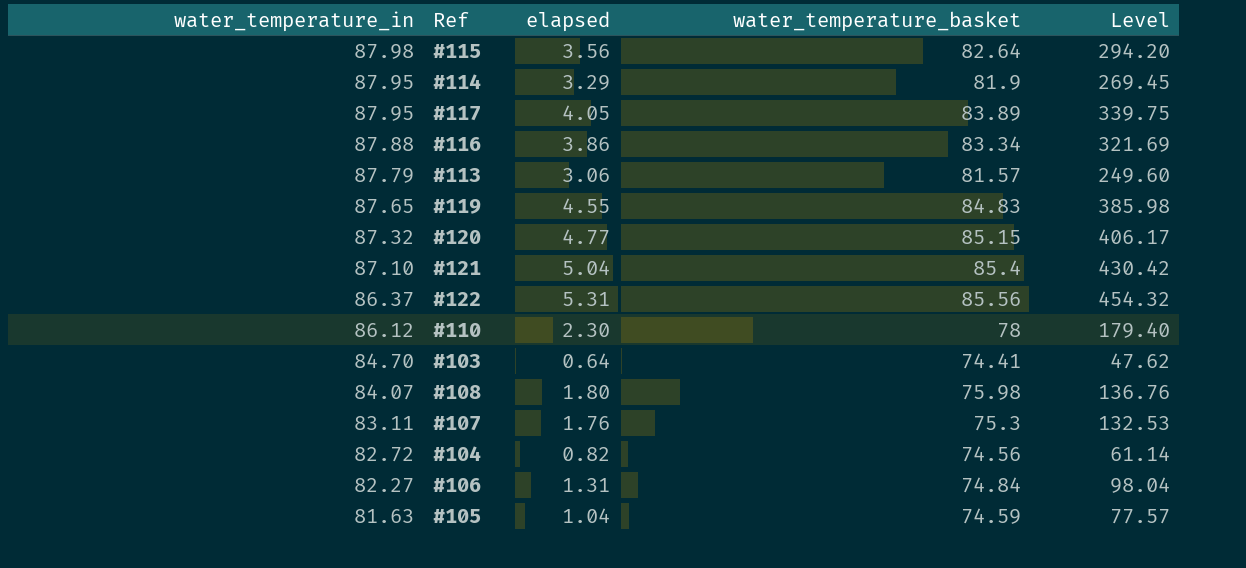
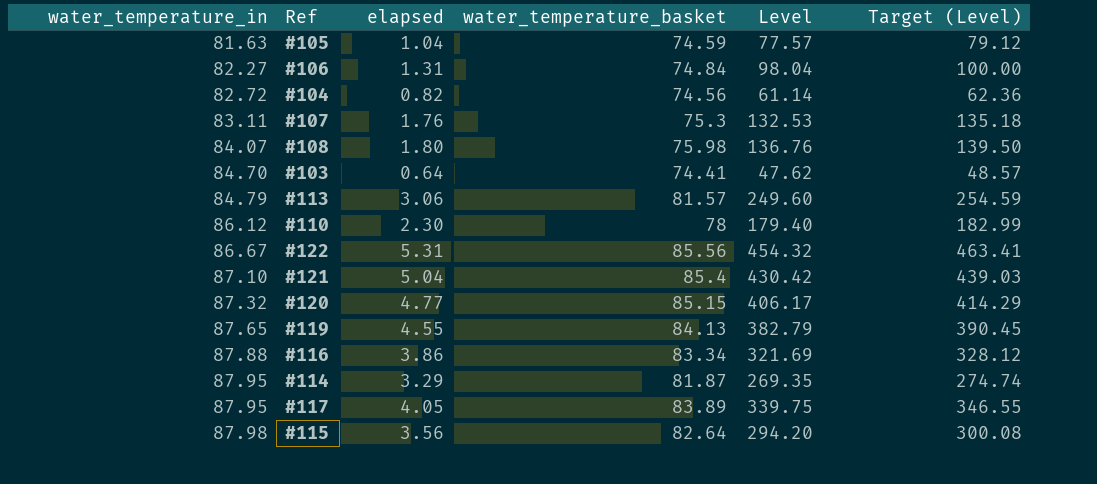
row order: water_temperature_in descending -> water_temperature_in ascending
column Target (Level) | formula: none -> [Level] * 1.02
#113 | water_temperature_in: 87.79 -> 84.79
#122 | water_temperature_in: 86.37 -> 86.67
#119 | water_temperature_basket: 84.83 -> 84.13
#119 | Level: 385.98 -> 382.79
#114 | water_temperature_basket: 81.9 -> 81.87
#114 | Level: 269.45 -> 269.35

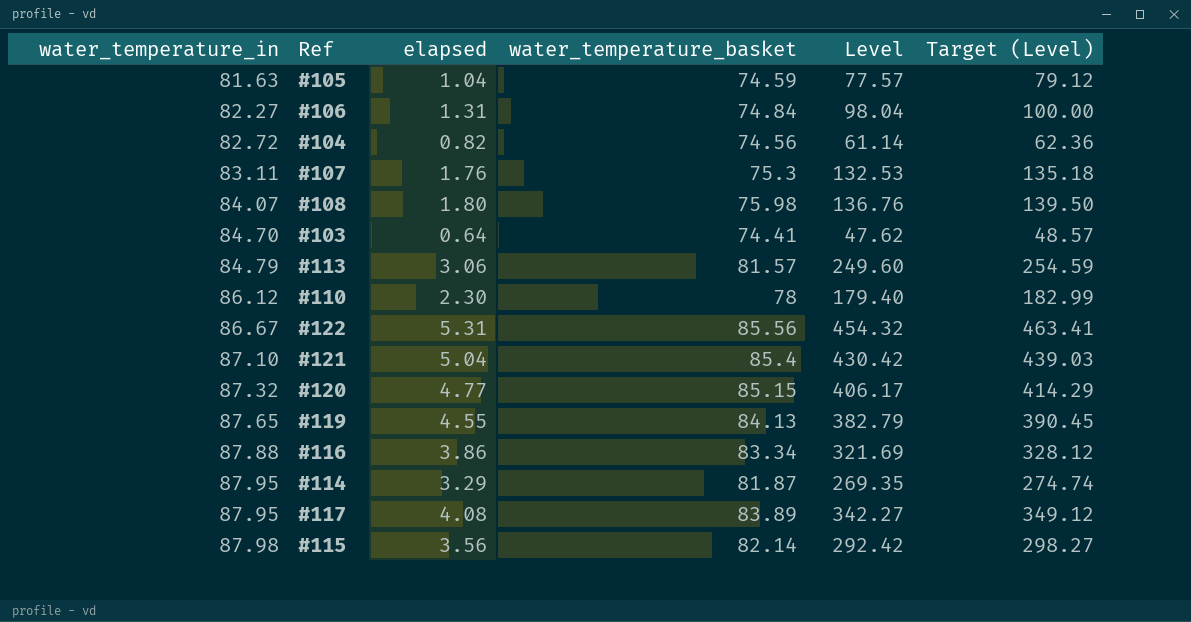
#117 | elapsed: 4.05 -> 4.08
#117 | Level: 339.75 -> 342.27
#117 | Target (Level): 346.55 -> 349.12
#115 | water_temperature_basket: 82.64 -> 82.14
#115 | Level: 294.20 -> 292.42
#115 | Target (Level): 300.08 -> 298.27

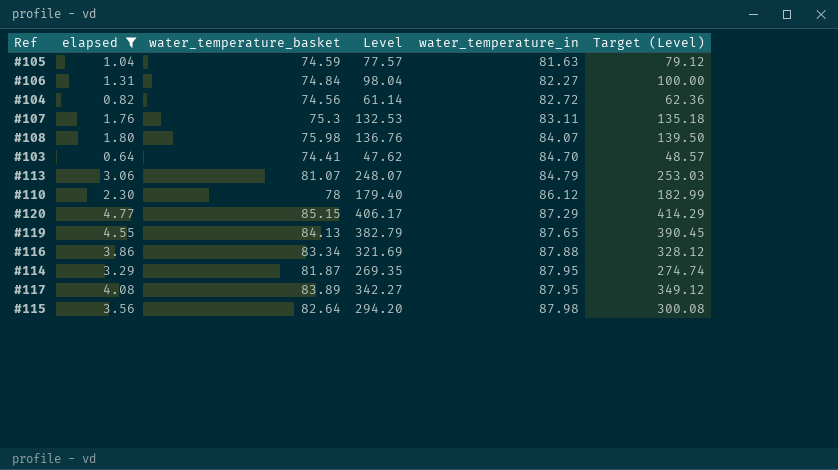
filter: none -> elapsed <= 4.77
column water_temperature_in | position: 1 -> 5
#113 | water_temperature_basket: 81.57 -> 81.07
#113 | Level: 249.60 -> 248.07
#113 | Target (Level): 254.59 -> 253.03
#120 | water_temperature_in: 87.32 -> 87.29
#115 | water_temperature_basket: 82.14 -> 82.64
#115 | Level: 292.42 -> 294.20
#115 | Target (Level): 298.27 -> 300.08

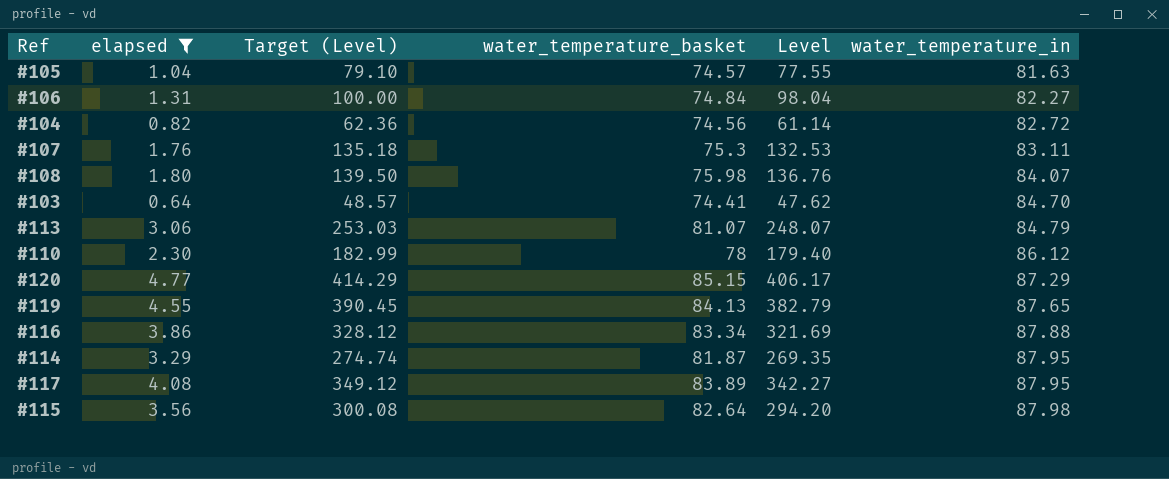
column Target (Level) | position: 6 -> 3
#105 | Target (Level): 79.12 -> 79.10
#105 | water_temperature_basket: 74.59 -> 74.57
#105 | Level: 77.57 -> 77.55

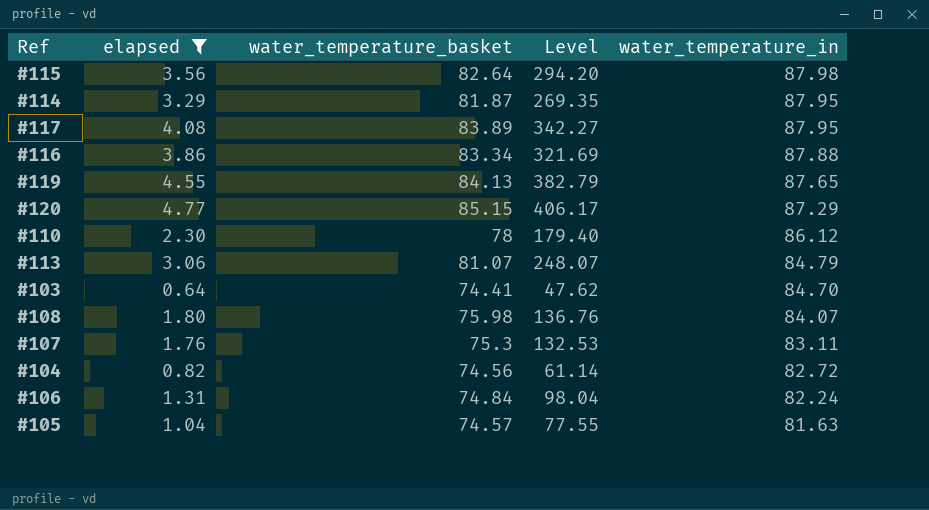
row order: water_temperature_in ascending -> water_temperature_in descending
column Target (Level) | formula: [Level] * 1.02 -> none
#106 | water_temperature_in: 82.27 -> 82.24

